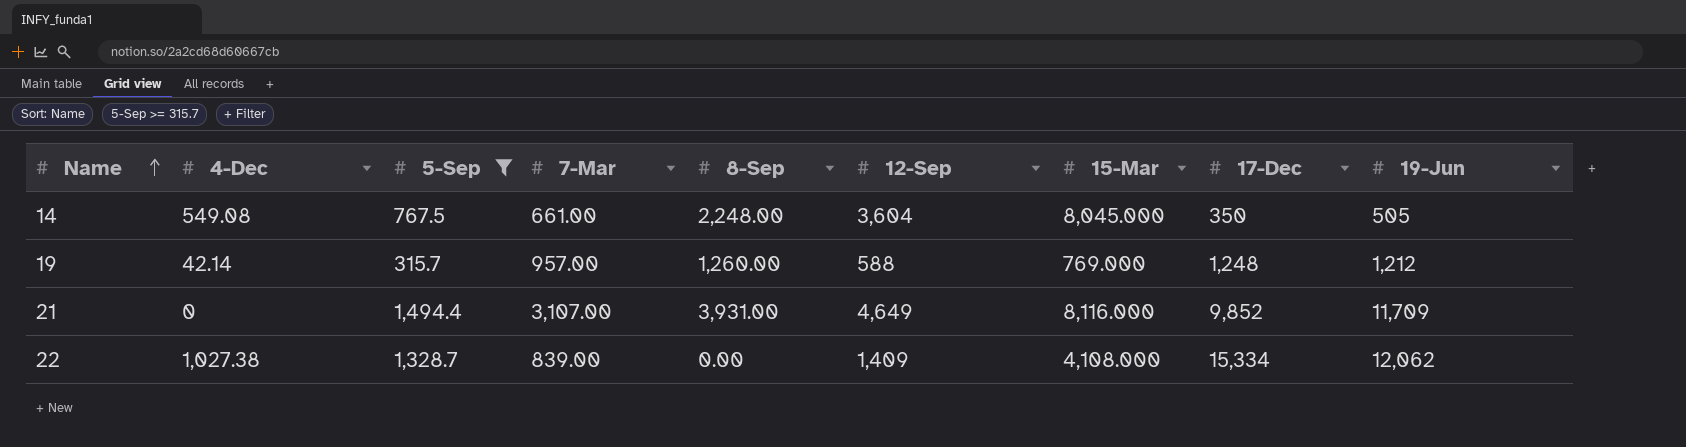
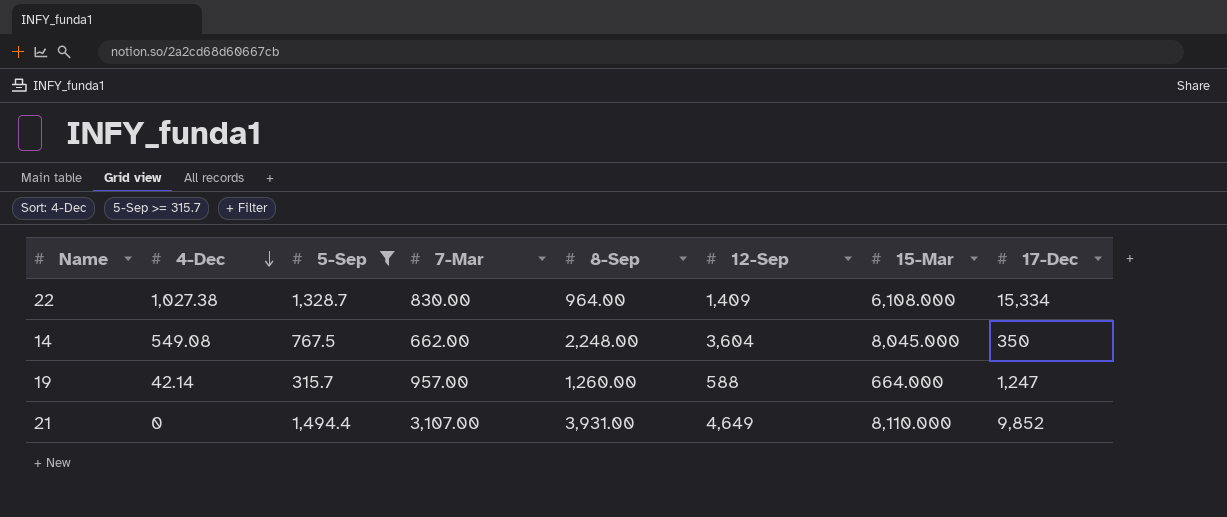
row order: Name ascending -> 4-Dec descending
column 19-Jun | position: 9 -> none
22 | 7-Mar: 839.00 -> 830.00
22 | 8-Sep: 0.00 -> 964.00
22 | 15-Mar: 4,108.000 -> 6,108.000
14 | 7-Mar: 661.00 -> 662.00
19 | 15-Mar: 769.000 -> 664.000
19 | 17-Dec: 1,248 -> 1,247
21 | 15-Mar: 8,116.000 -> 8,110.000

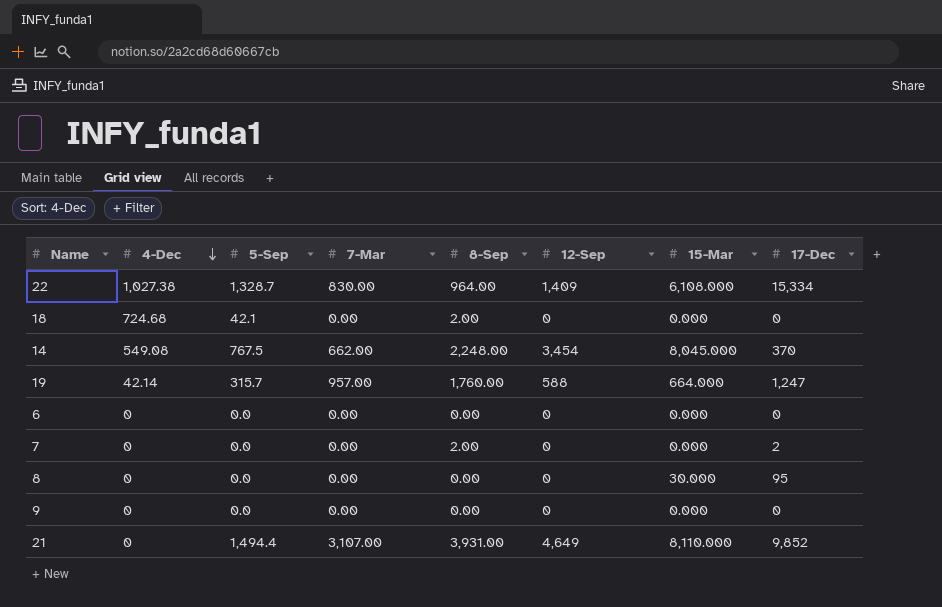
filter: 5-Sep >= 315.7 -> none
14 | 12-Sep: 3,604 -> 3,454
14 | 17-Dec: 350 -> 370
19 | 8-Sep: 1,260.00 -> 1,760.00

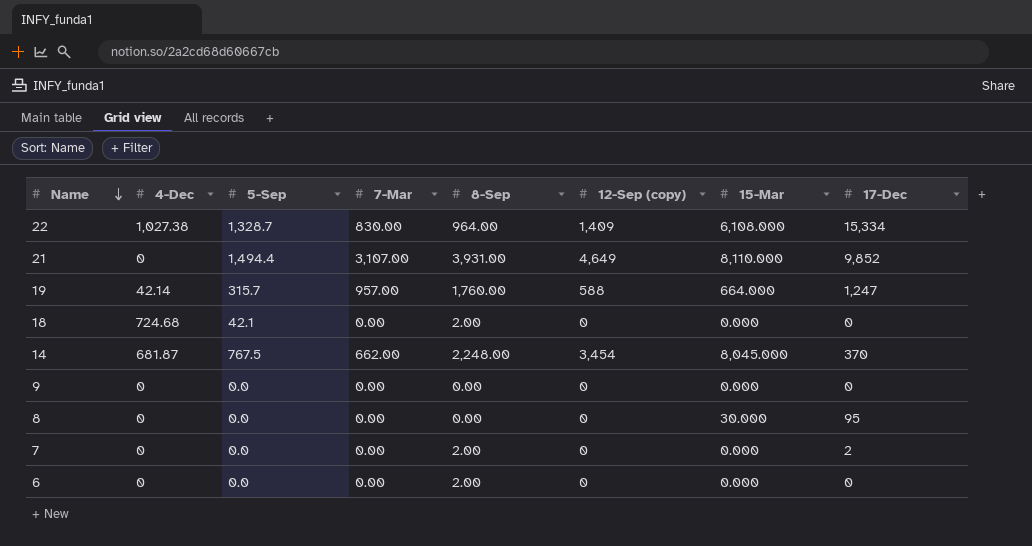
row order: 4-Dec descending -> Name descending
column name: 12-Sep -> 12-Sep (copy)
14 | 4-Dec: 549.08 -> 681.87
6 | 8-Sep: 0.00 -> 2.00

